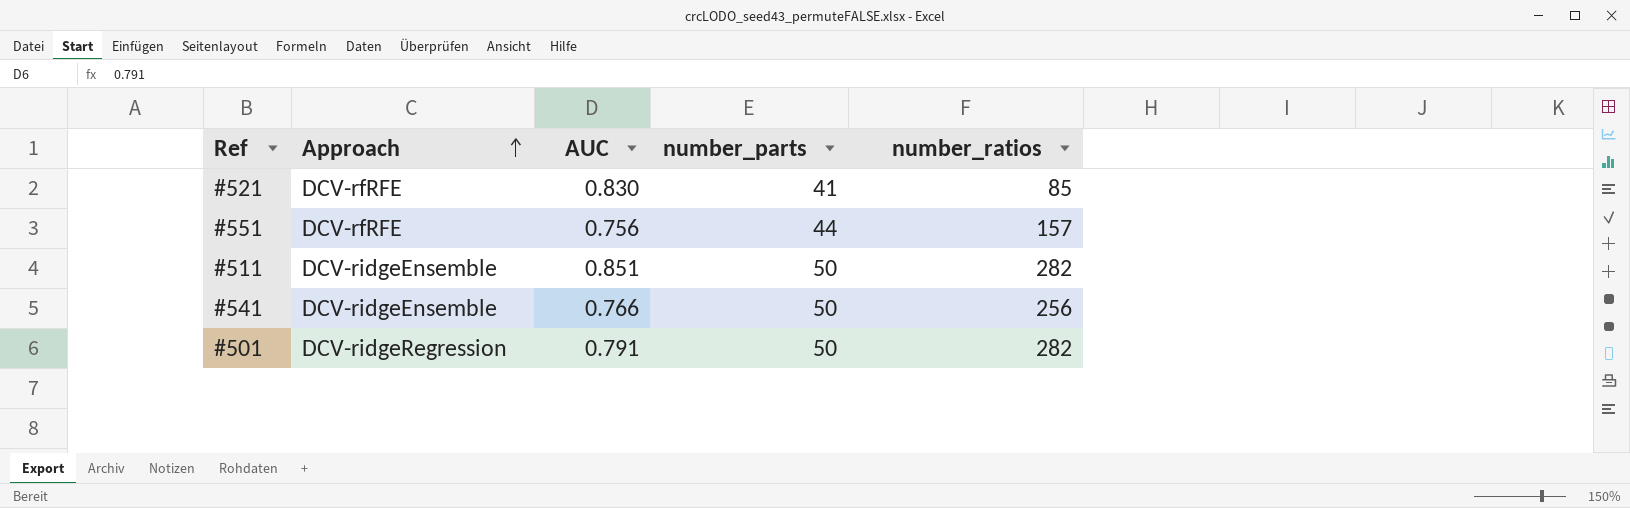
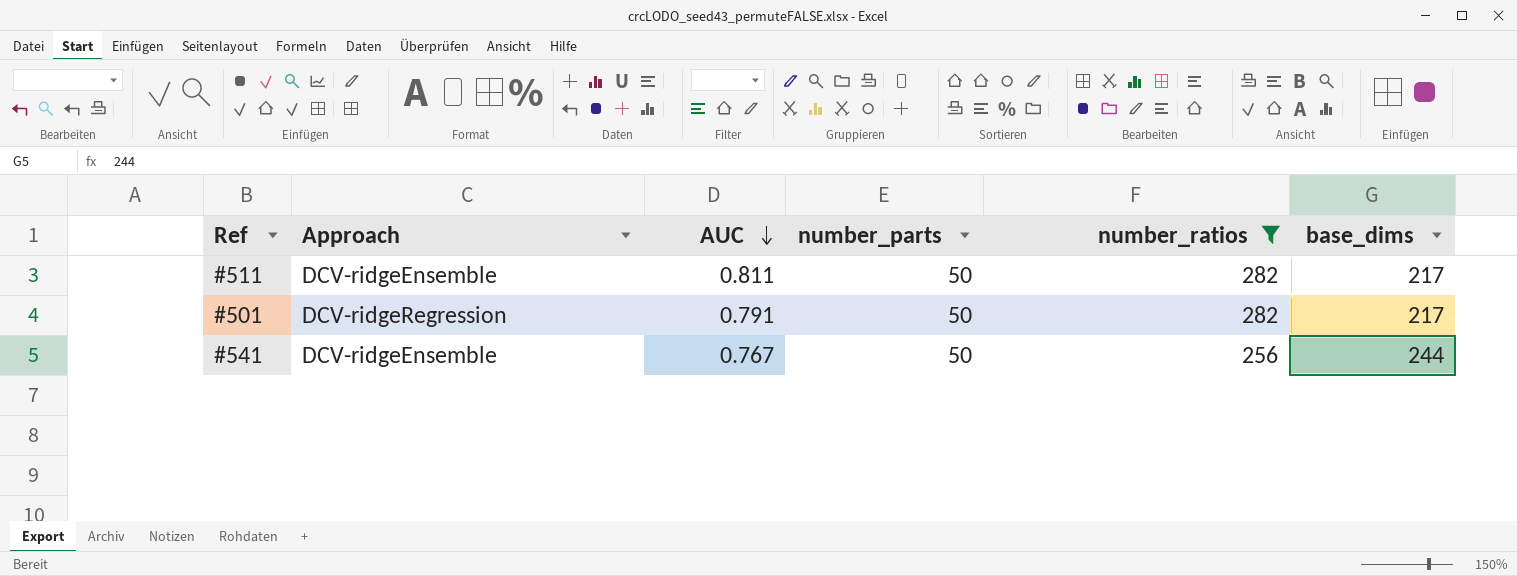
filter: none -> number_ratios >= 256
row order: Approach ascending -> AUC descending
column base_dims | position: none -> 6
#511 | AUC: 0.851 -> 0.811
#541 | AUC: 0.766 -> 0.767

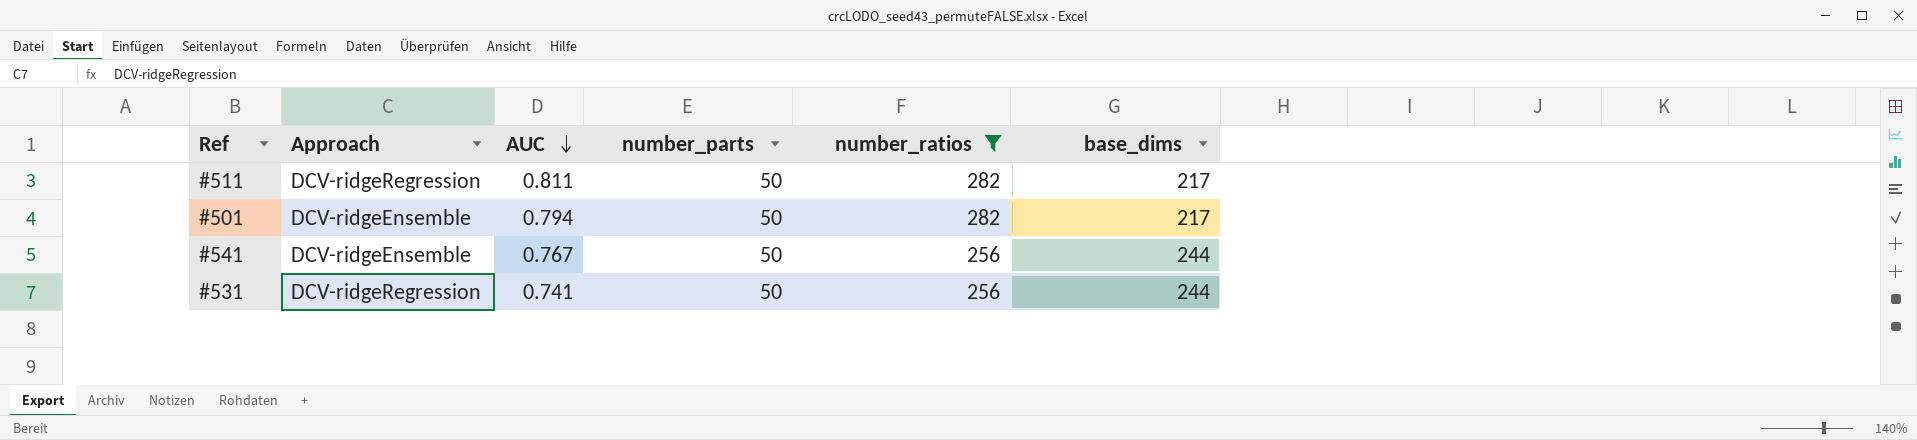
#511 | Approach: DCV-ridgeEnsemble -> DCV-ridgeRegression
#501 | Approach: DCV-ridgeRegression -> DCV-ridgeEnsemble
#501 | AUC: 0.791 -> 0.794
row #531: none -> DCV-ridgeRegression | 0.741 | 50 | 256 | 244

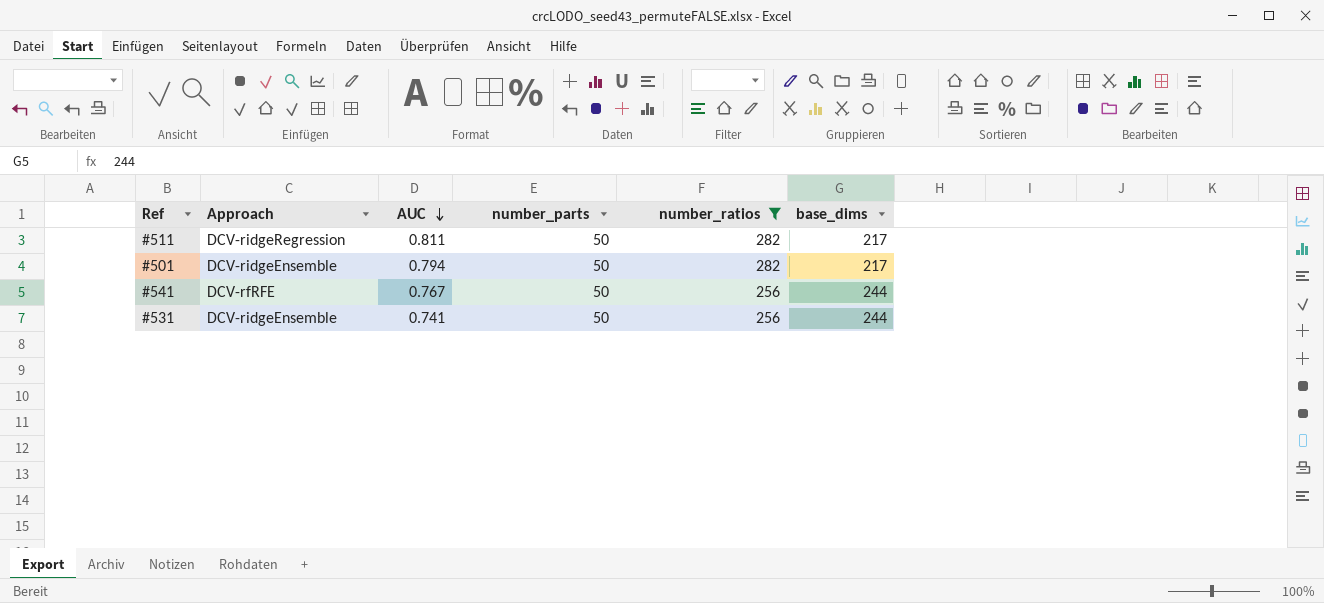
#541 | Approach: DCV-ridgeEnsemble -> DCV-rfRFE
#531 | Approach: DCV-ridgeRegression -> DCV-ridgeEnsemble

